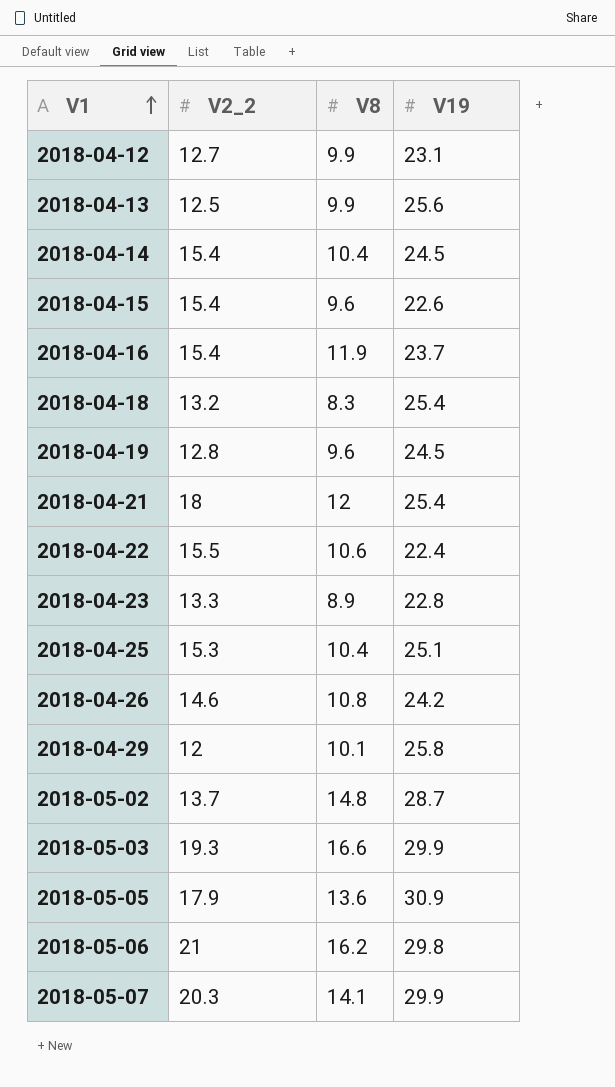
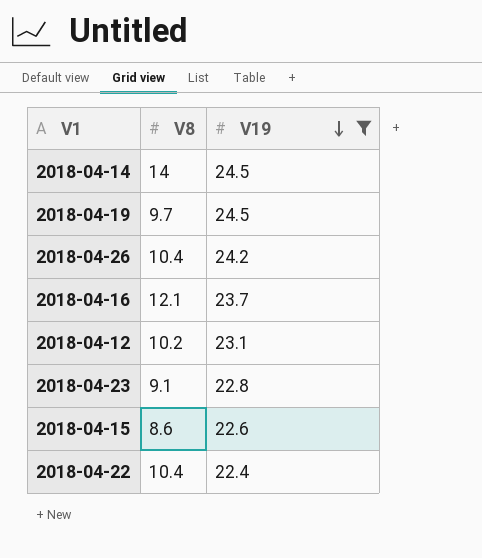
filter: none -> V19 <= 24.5
row order: V1 ascending -> V19 descending
column V2_2 | position: 2 -> none
2018-04-14 | V8: 10.4 -> 14
2018-04-19 | V8: 9.6 -> 9.7
2018-04-26 | V8: 10.8 -> 10.4
2018-04-16 | V8: 11.9 -> 12.1
2018-04-12 | V8: 9.9 -> 10.2
2018-04-23 | V8: 8.9 -> 9.1
2018-04-15 | V8: 9.6 -> 8.6
2018-04-22 | V8: 10.6 -> 10.4

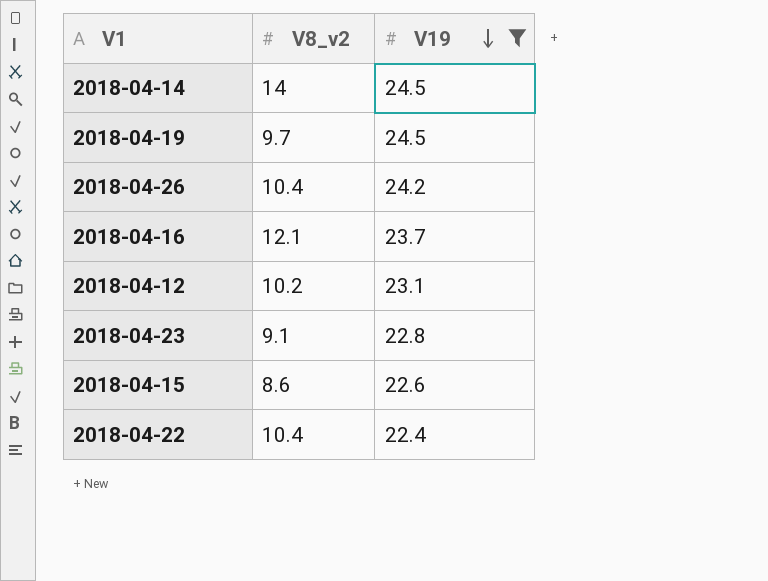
column name: V8 -> V8_v2

